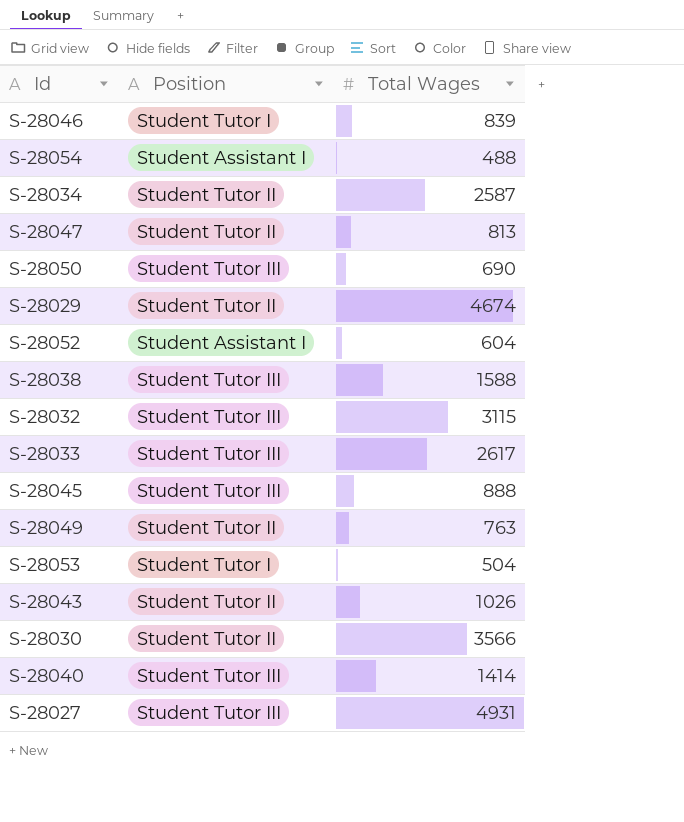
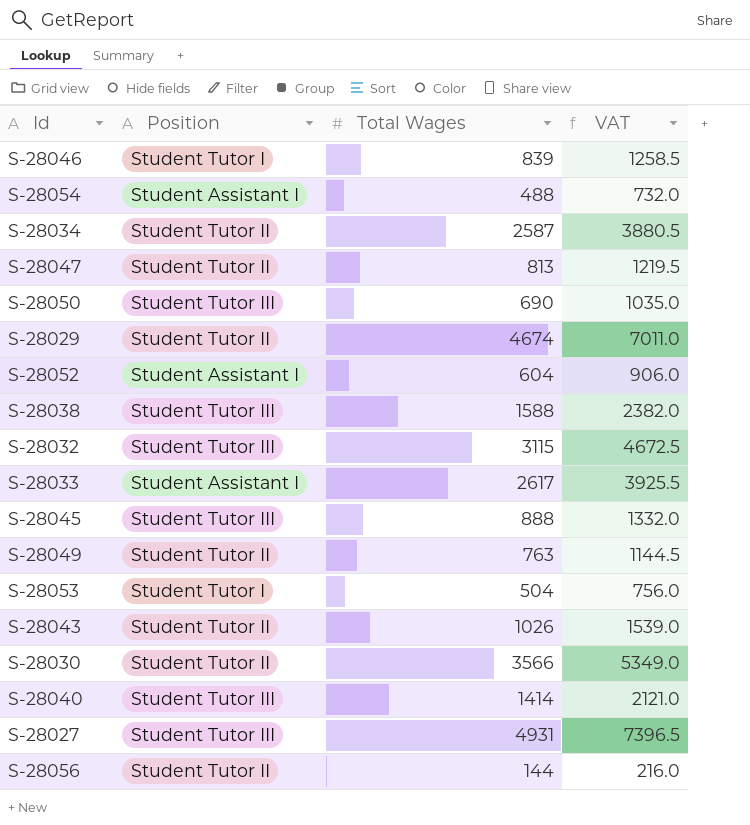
column VAT | formula: none -> [Total Wages] * 1.5
S-28033 | Position: Student Tutor III -> Student Assistant I
row S-28056: none -> Student Tutor II | 144 | 216.0

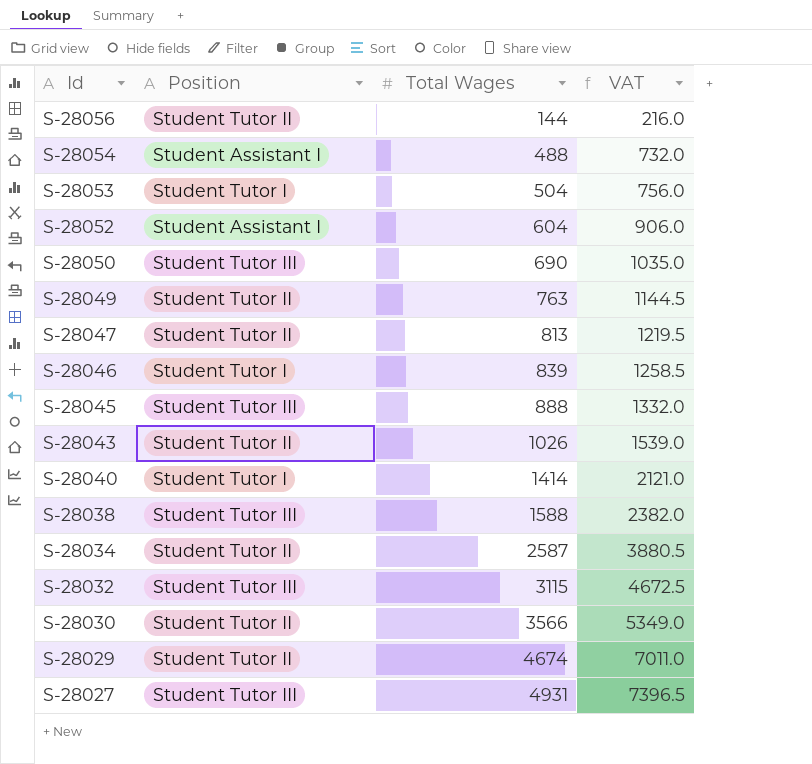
row order: none -> Id descending
row S-28033: Student Assistant I | 2617 | 3925.5 -> none
S-28040 | Position: Student Tutor III -> Student Tutor I

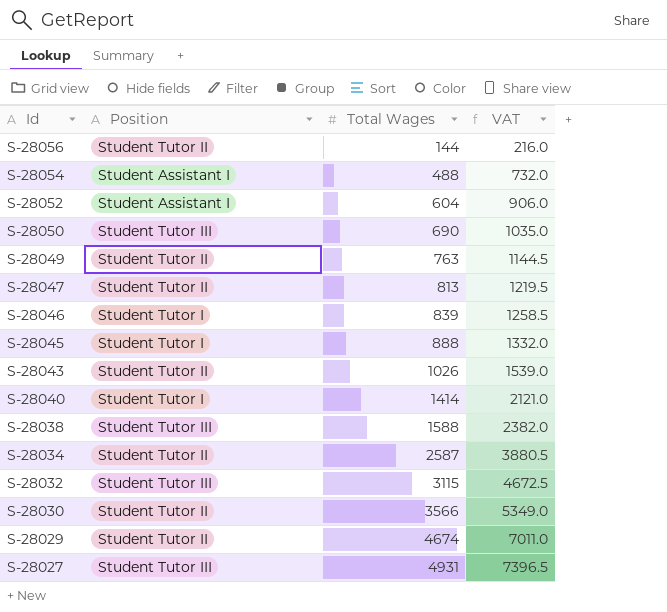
row S-28053: Student Tutor I | 504 | 756.0 -> none
S-28045 | Position: Student Tutor III -> Student Tutor I

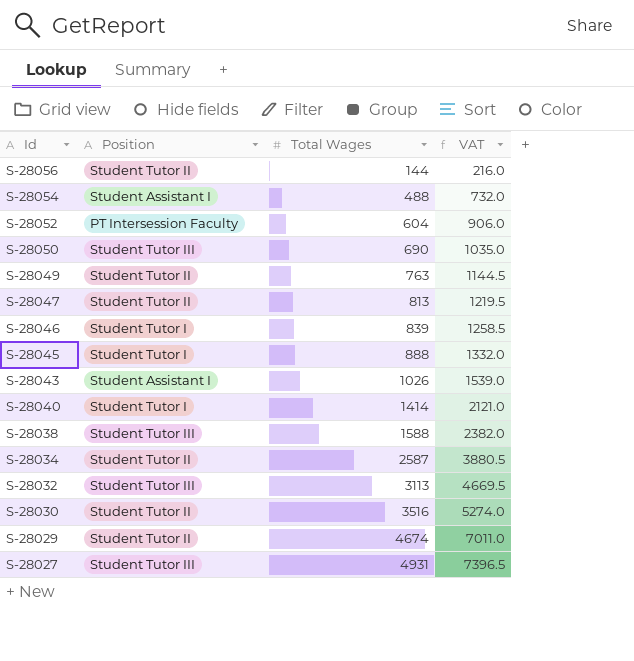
S-28052 | Position: Student Assistant I -> PT Intersession Faculty
S-28043 | Position: Student Tutor II -> Student Assistant I
S-28032 | Total Wages: 3115 -> 3113
S-28032 | VAT: 4672.5 -> 4669.5
S-28030 | Total Wages: 3566 -> 3516
S-28030 | VAT: 5349.0 -> 5274.0

